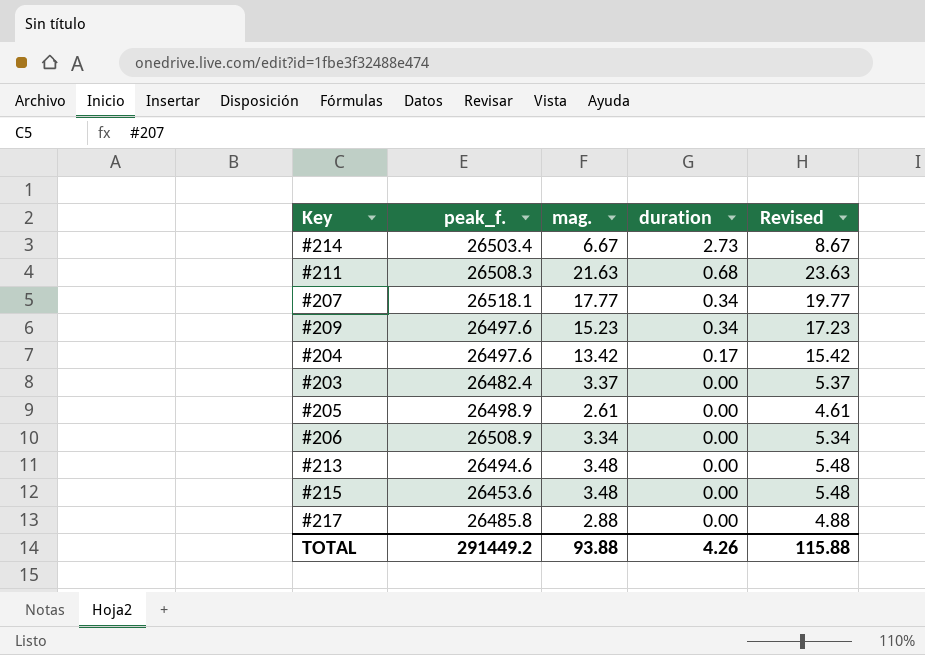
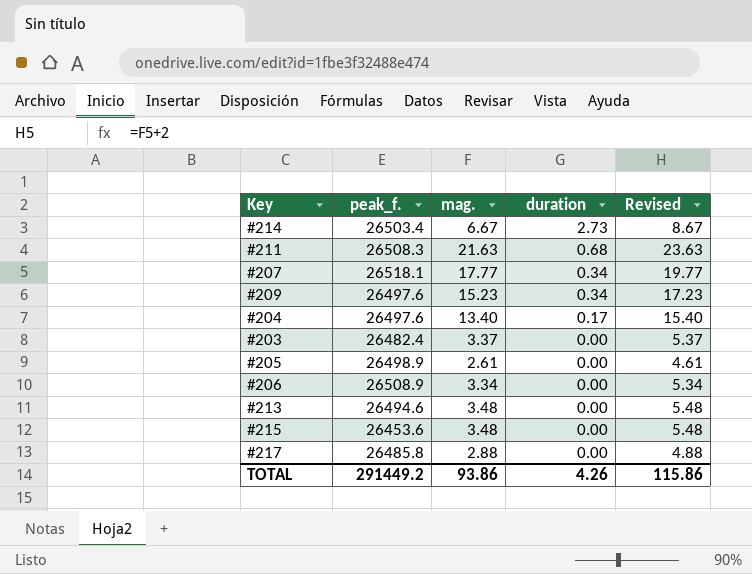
#204 | mag.: 13.42 -> 13.40
#204 | Revised: 15.42 -> 15.40
TOTAL | mag.: 93.88 -> 93.86
TOTAL | Revised: 115.88 -> 115.86

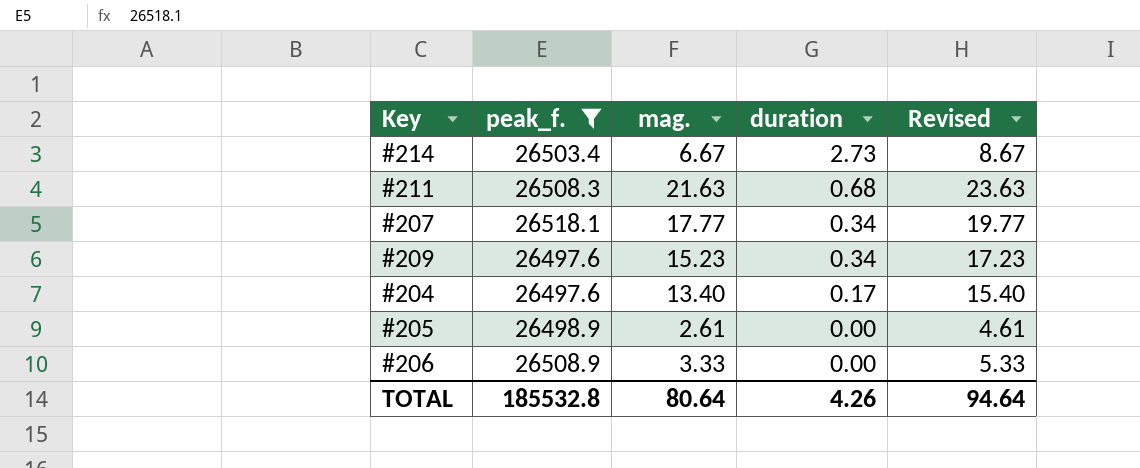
filter: none -> peak_f. >= 26497.6
#206 | mag.: 3.34 -> 3.33
#206 | Revised: 5.34 -> 5.33
TOTAL | peak_f.: 291449.2 -> 185532.8
TOTAL | mag.: 93.86 -> 80.64
TOTAL | Revised: 115.86 -> 94.64

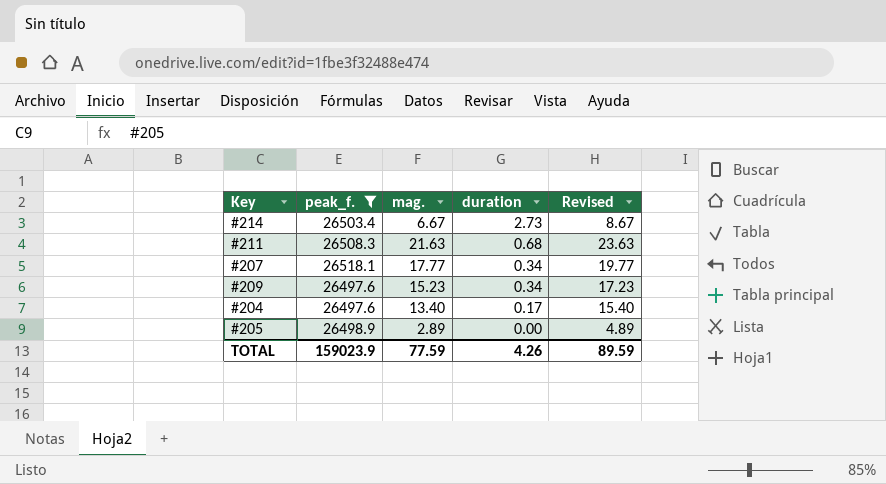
row #206: 26508.9 | 3.33 | 0.00 | 5.33 -> none
#205 | mag.: 2.61 -> 2.89
#205 | Revised: 4.61 -> 4.89
TOTAL | peak_f.: 185532.8 -> 159023.9
TOTAL | mag.: 80.64 -> 77.59
TOTAL | Revised: 94.64 -> 89.59

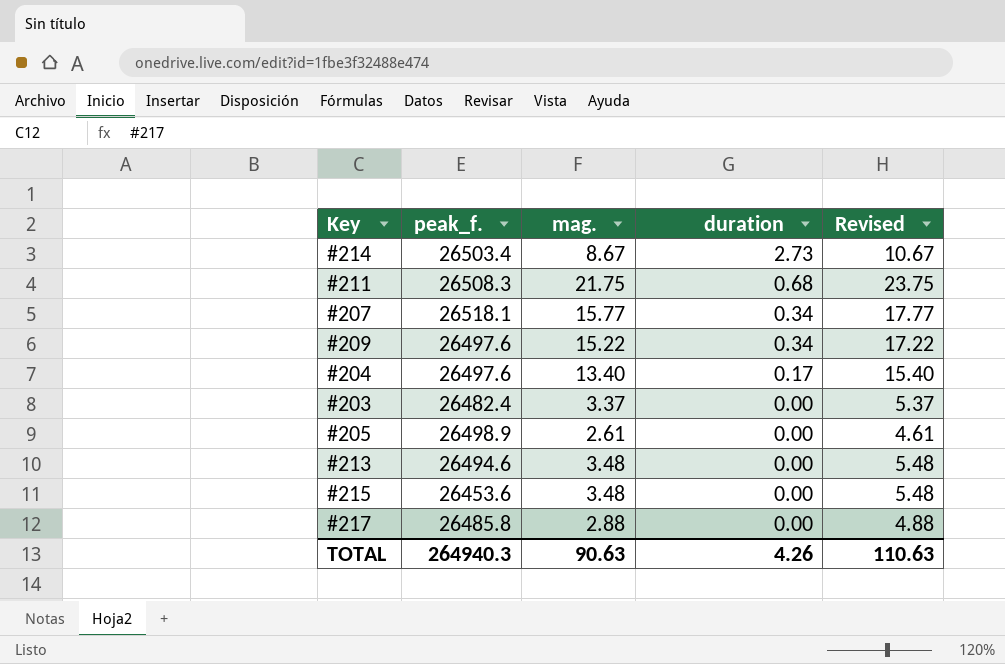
filter: peak_f. >= 26497.6 -> none
#214 | mag.: 6.67 -> 8.67
#214 | Revised: 8.67 -> 10.67
#211 | mag.: 21.63 -> 21.75
#211 | Revised: 23.63 -> 23.75
#207 | mag.: 17.77 -> 15.77
#207 | Revised: 19.77 -> 17.77
#209 | mag.: 15.23 -> 15.22
#209 | Revised: 17.23 -> 17.22
#205 | mag.: 2.89 -> 2.61
#205 | Revised: 4.89 -> 4.61
TOTAL | peak_f.: 159023.9 -> 264940.3
TOTAL | mag.: 77.59 -> 90.63
TOTAL | Revised: 89.59 -> 110.63

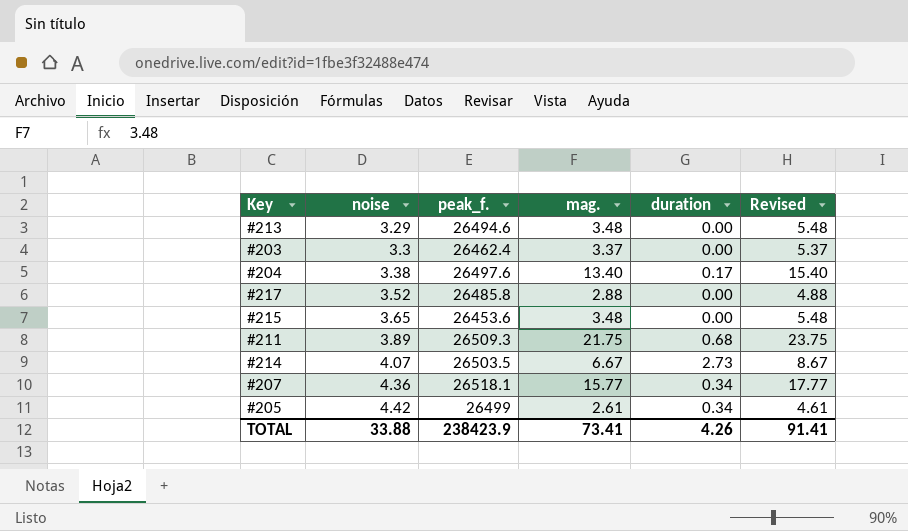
row order: duration descending -> noise ascending
column noise | position: none -> 2
row #209: 26497.6 | 15.22 | 0.34 | 17.22 -> none
#203 | peak_f.: 26482.4 -> 26462.4
#211 | peak_f.: 26508.3 -> 26509.3
#214 | peak_f.: 26503.4 -> 26503.5
#214 | mag.: 8.67 -> 6.67
#214 | Revised: 10.67 -> 8.67
#205 | peak_f.: 26498.9 -> 26499
#205 | duration: 0.00 -> 0.34
TOTAL | peak_f.: 264940.3 -> 238423.9
TOTAL | mag.: 90.63 -> 73.41
TOTAL | Revised: 110.63 -> 91.41

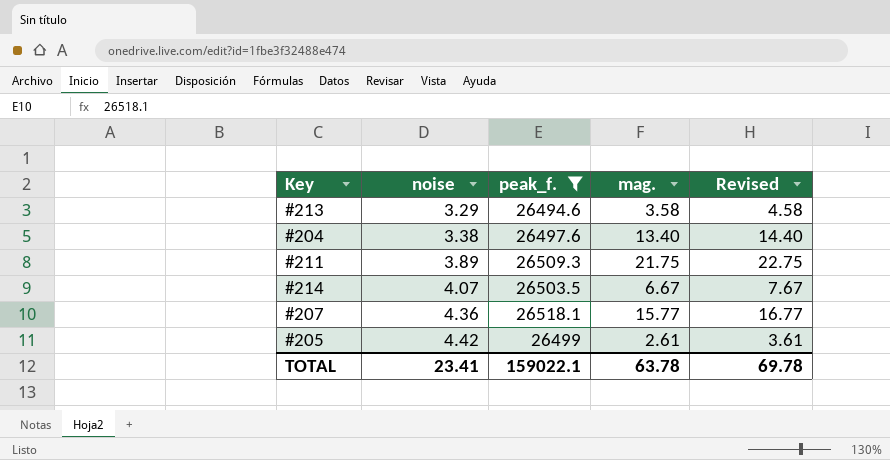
filter: none -> peak_f. >= 26494.6
column duration | position: 5 -> none
column Revised | formula: [mag.] + 2 -> [mag.] + 1
#213 | mag.: 3.48 -> 3.58
TOTAL | noise: 33.88 -> 23.41
TOTAL | peak_f.: 238423.9 -> 159022.1
TOTAL | mag.: 73.41 -> 63.78
TOTAL | Revised: 91.41 -> 69.78

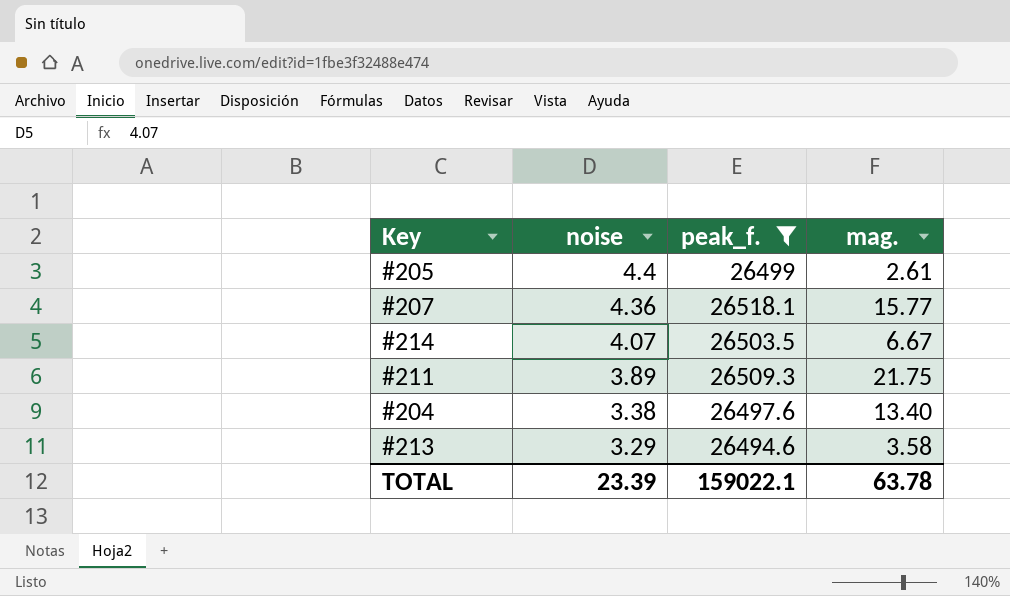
row order: noise ascending -> noise descending
column Revised | formula: [mag.] + 1 -> none
#205 | noise: 4.42 -> 4.4
TOTAL | noise: 23.41 -> 23.39

